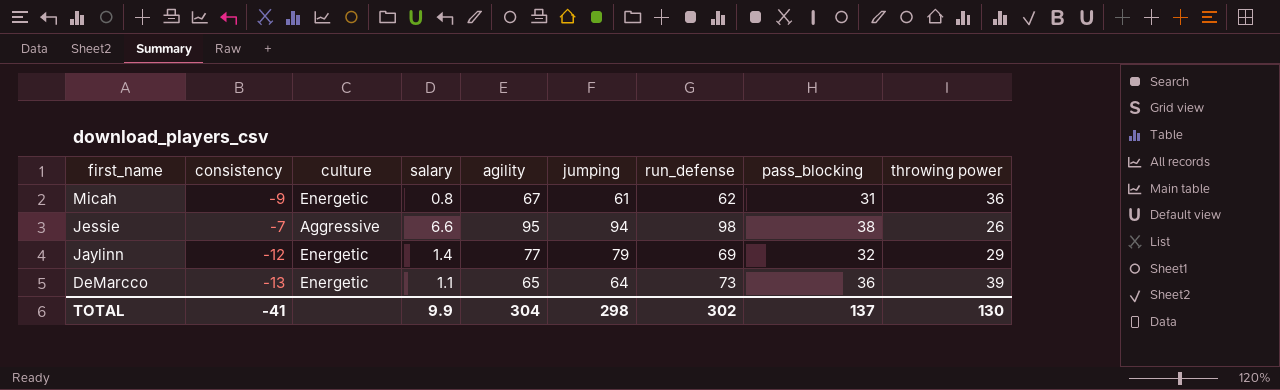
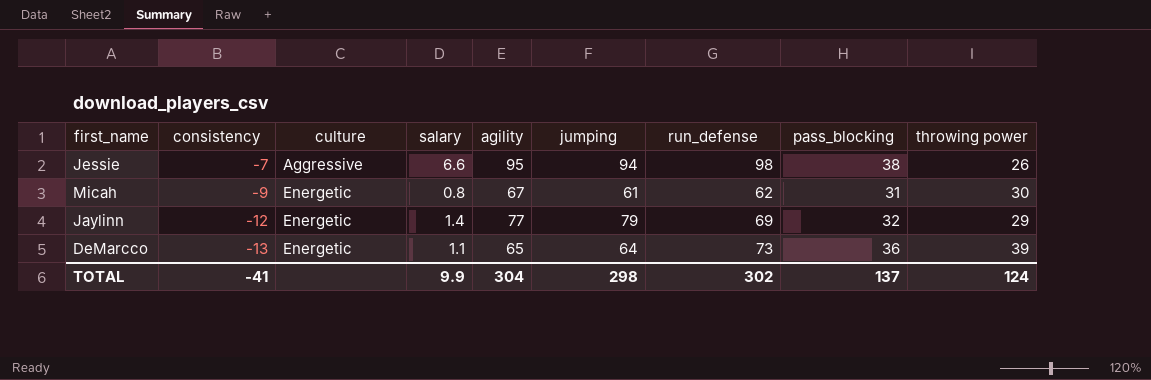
row order: first_name descending -> consistency descending
Micah | throwing power: 36 -> 30
TOTAL | throwing power: 130 -> 124

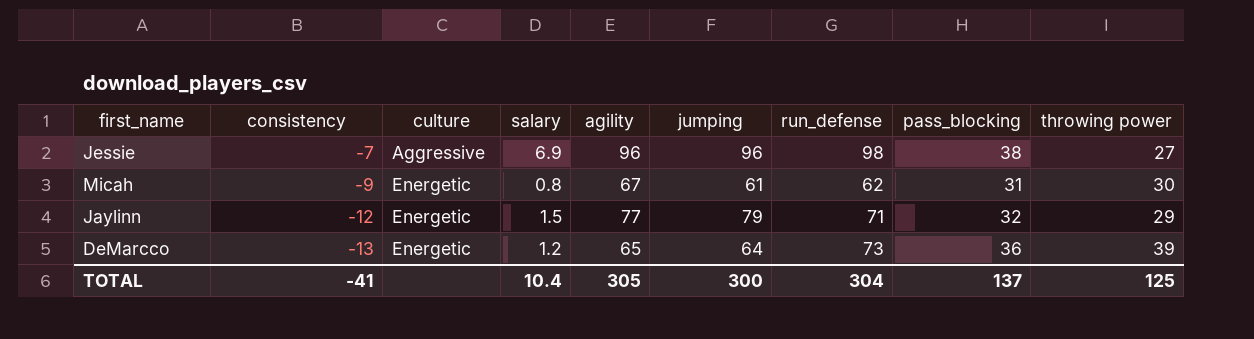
Jessie | salary: 6.6 -> 6.9
Jessie | agility: 95 -> 96
Jessie | jumping: 94 -> 96
Jessie | throwing power: 26 -> 27
Jaylinn | salary: 1.4 -> 1.5
Jaylinn | run_defense: 69 -> 71
DeMarcco | salary: 1.1 -> 1.2
TOTAL | salary: 9.9 -> 10.4
TOTAL | agility: 304 -> 305
TOTAL | jumping: 298 -> 300
TOTAL | run_defense: 302 -> 304
TOTAL | throwing power: 124 -> 125

